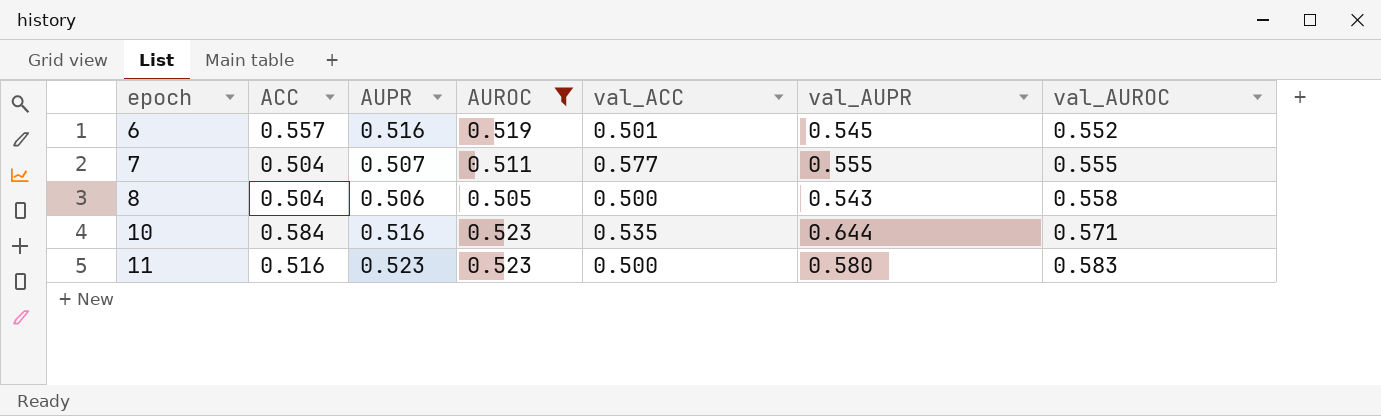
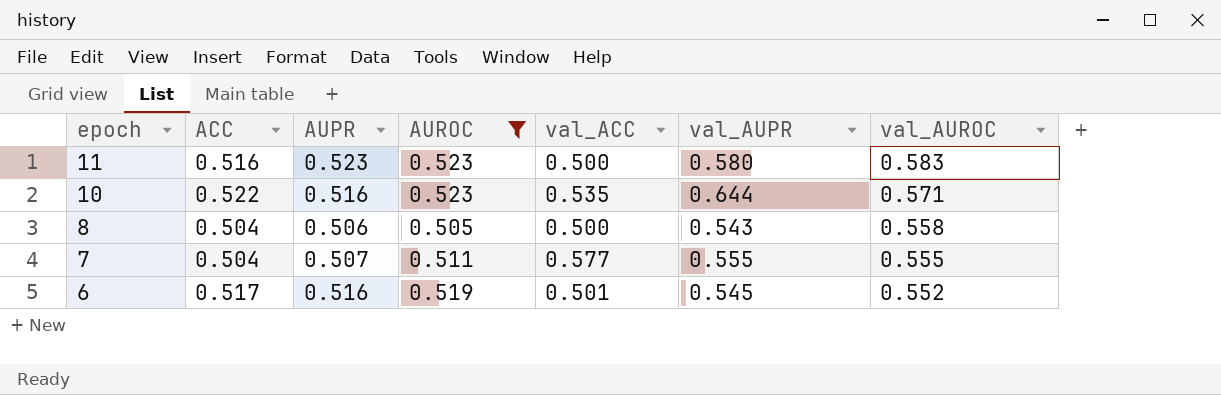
row order: epoch ascending -> epoch descending
10 | ACC: 0.584 -> 0.522
6 | ACC: 0.557 -> 0.517

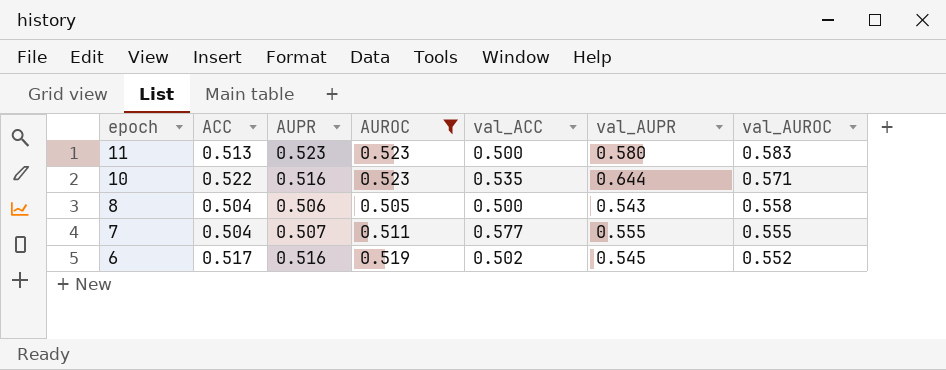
11 | ACC: 0.516 -> 0.513
6 | val_ACC: 0.501 -> 0.502

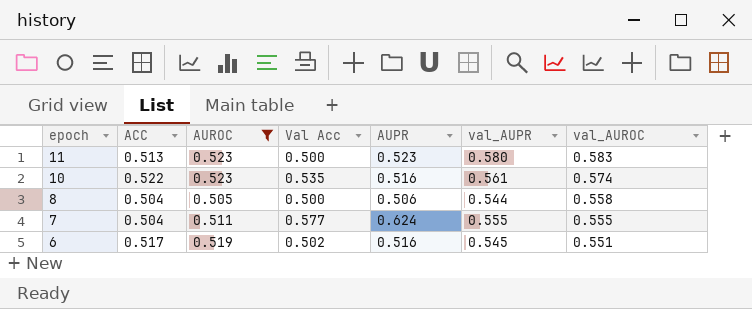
column name: val_ACC -> Val Acc
column AUPR | position: 3 -> 5
10 | val_AUPR: 0.644 -> 0.561
10 | val_AUROC: 0.571 -> 0.574
8 | val_AUPR: 0.543 -> 0.544
7 | AUPR: 0.507 -> 0.624
6 | val_AUROC: 0.552 -> 0.551

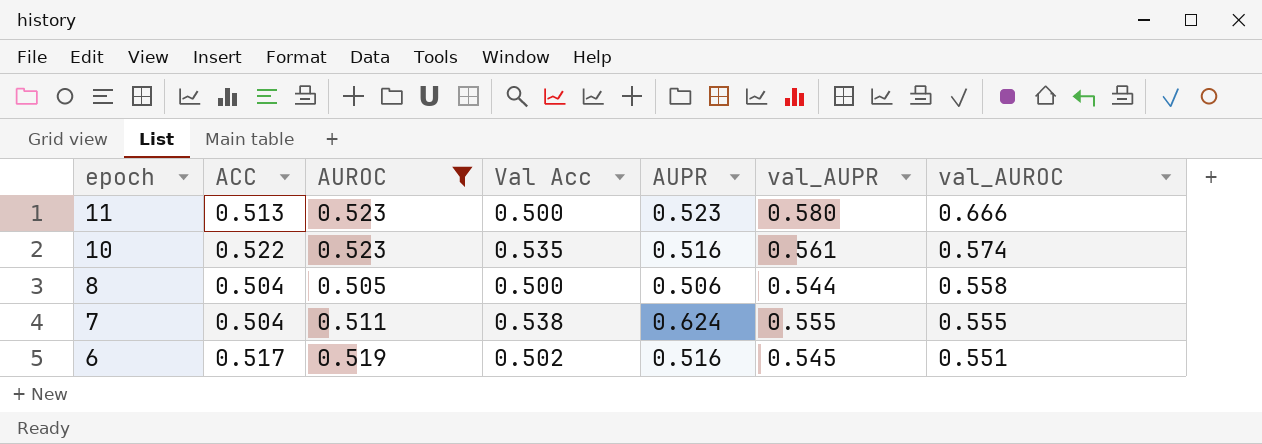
11 | val_AUROC: 0.583 -> 0.666
7 | Val Acc: 0.577 -> 0.538

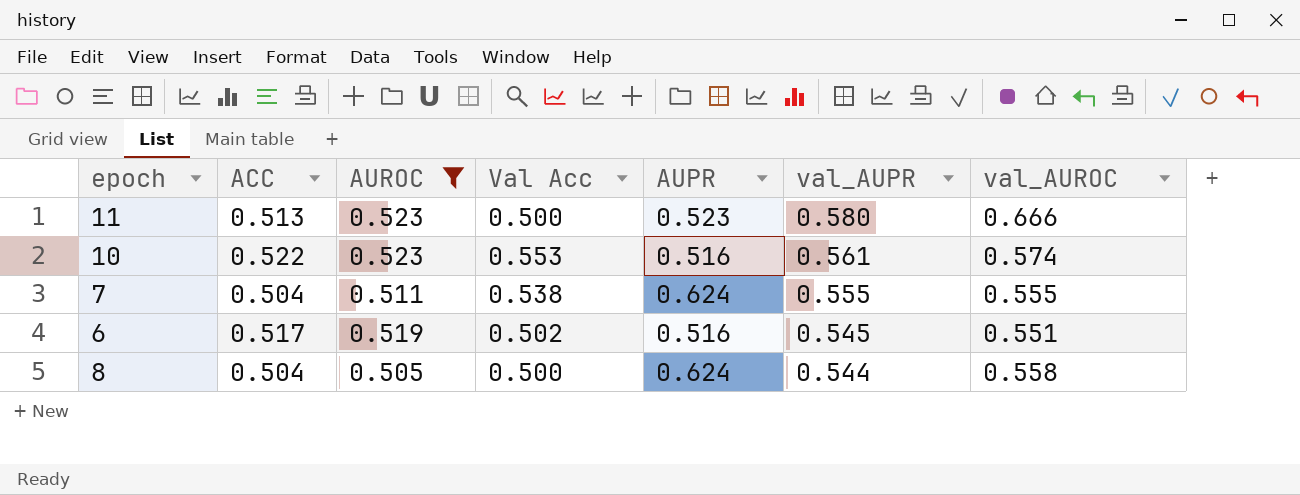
row order: epoch descending -> val_AUPR descending
10 | Val Acc: 0.535 -> 0.553
8 | AUPR: 0.506 -> 0.624

